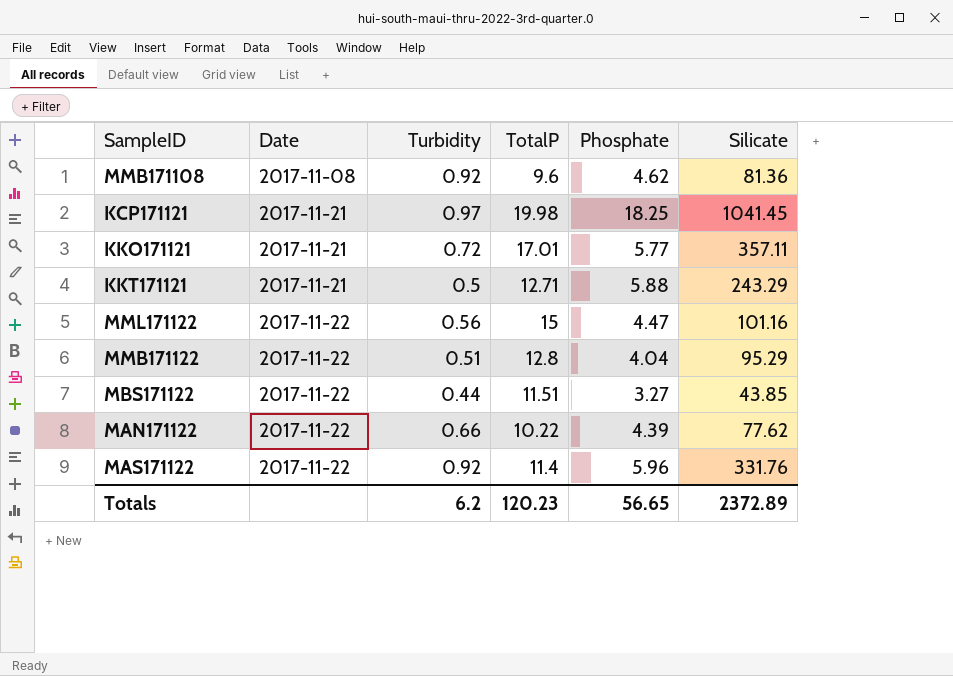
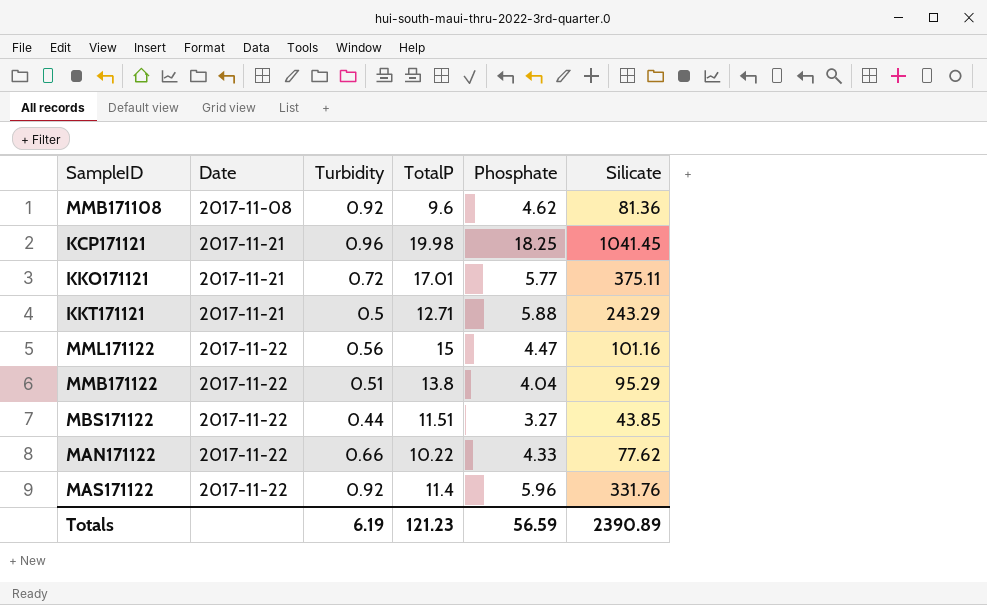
KCP171121 | Turbidity: 0.97 -> 0.96
KKO171121 | Silicate: 357.11 -> 375.11
MMB171122 | TotalP: 12.8 -> 13.8
MAN171122 | Phosphate: 4.39 -> 4.33
Totals | Turbidity: 6.2 -> 6.19
Totals | TotalP: 120.23 -> 121.23
Totals | Phosphate: 56.65 -> 56.59
Totals | Silicate: 2372.89 -> 2390.89

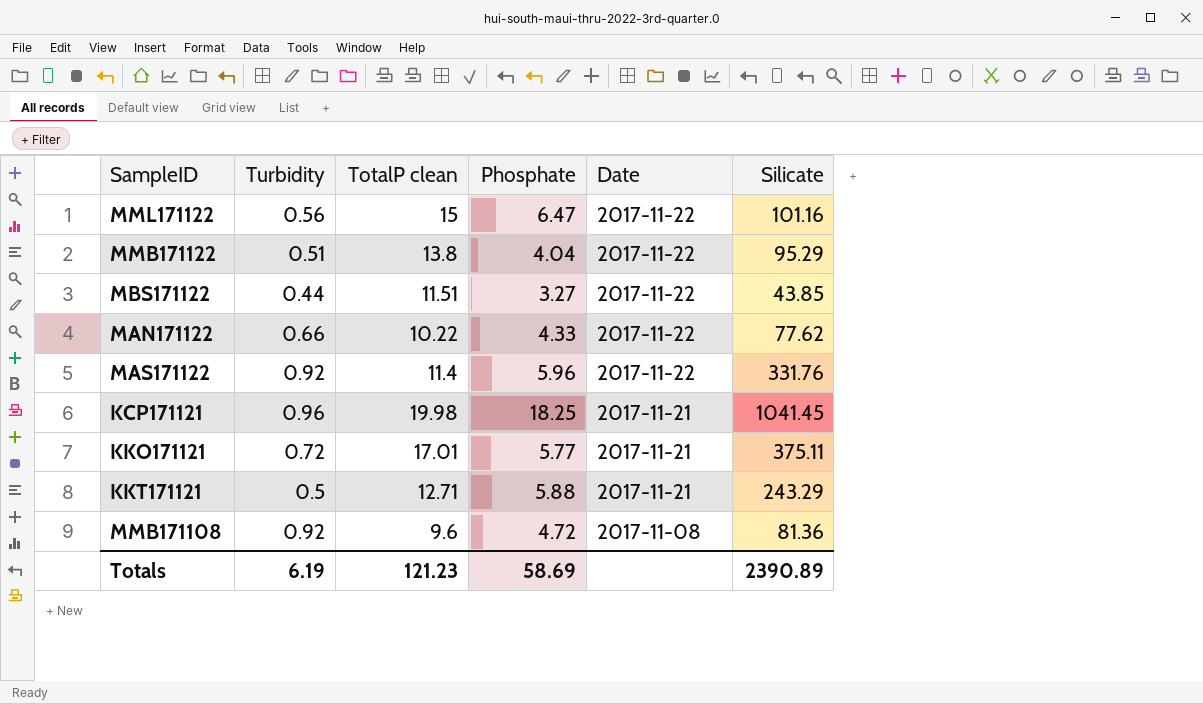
row order: Date ascending -> Date descending
column name: TotalP -> TotalP clean
column Date | position: 2 -> 5
MML171122 | Phosphate: 4.47 -> 6.47
MMB171108 | Phosphate: 4.62 -> 4.72
Totals | Phosphate: 56.59 -> 58.69

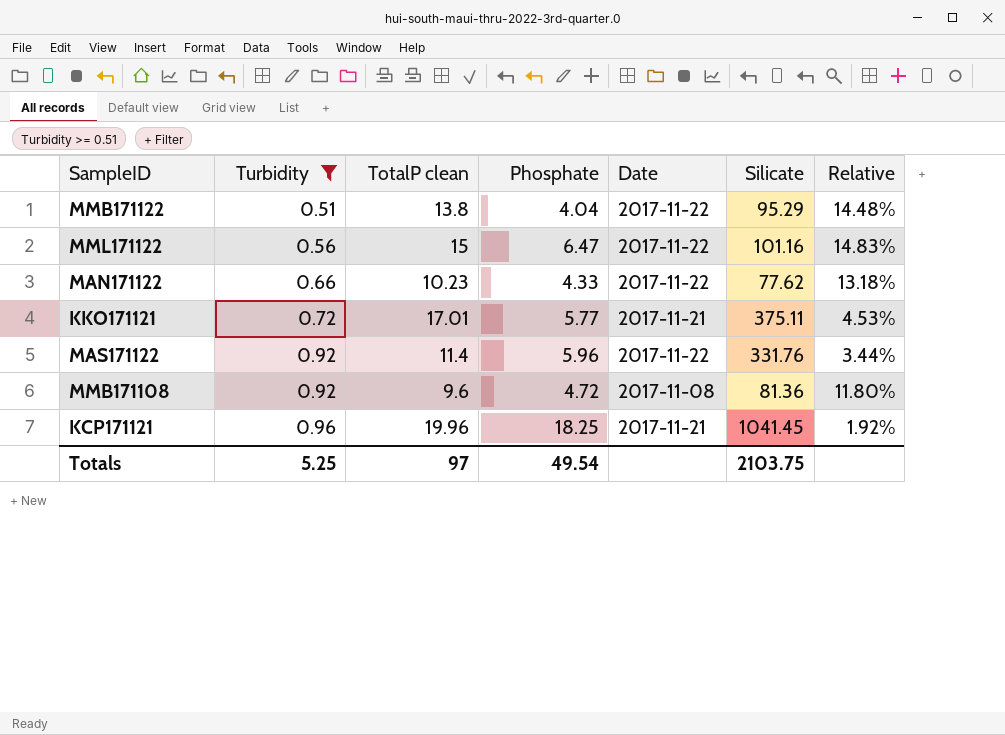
filter: none -> Turbidity >= 0.51
row order: Date descending -> Turbidity ascending
column Relative | formula: none -> [TotalP clean] / [Silicate]
MAN171122 | TotalP clean: 10.22 -> 10.23
KCP171121 | TotalP clean: 19.98 -> 19.96
Totals | Turbidity: 6.19 -> 5.25
Totals | TotalP clean: 121.23 -> 97
Totals | Phosphate: 58.69 -> 49.54
Totals | Silicate: 2390.89 -> 2103.75

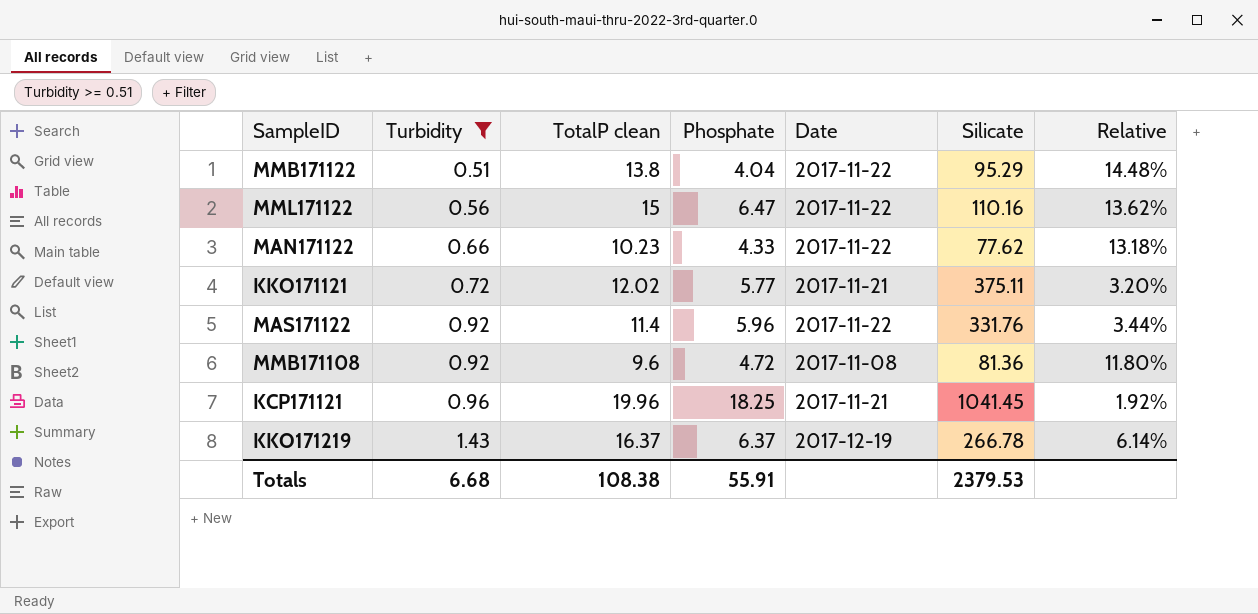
MML171122 | Silicate: 101.16 -> 110.16
MML171122 | Relative: 14.83% -> 13.62%
KKO171121 | TotalP clean: 17.01 -> 12.02
KKO171121 | Relative: 4.53% -> 3.20%
row KKO171219: none -> 1.43 | 16.37 | 6.37 | 2017-12-19 | 266.78 | 6.14%
Totals | Turbidity: 5.25 -> 6.68
Totals | TotalP clean: 97 -> 108.38
Totals | Phosphate: 49.54 -> 55.91
Totals | Silicate: 2103.75 -> 2379.53

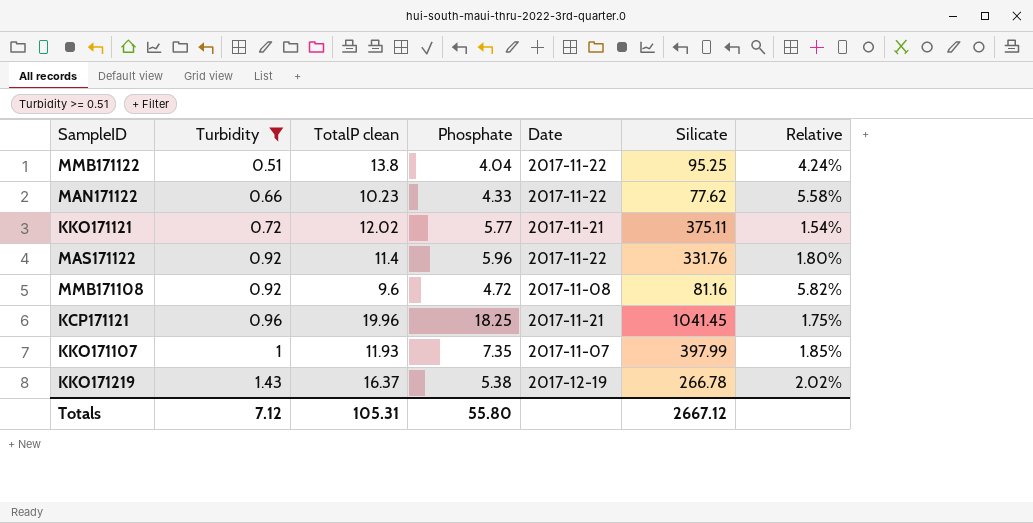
column Relative | formula: [TotalP clean] / [Silicate] -> [Phosphate] / [Silicate]
row MML171122: 0.56 | 15 | 6.47 | 2017-11-22 | 110.16 | 13.62% -> none
MMB171122 | Silicate: 95.29 -> 95.25
MMB171108 | Silicate: 81.36 -> 81.16
row KKO171107: none -> 1 | 11.93 | 7.35 | 2017-11-07 | 397.99 | 1.85%
KKO171219 | Phosphate: 6.37 -> 5.38
Totals | Turbidity: 6.68 -> 7.12
Totals | TotalP clean: 108.38 -> 105.31
Totals | Phosphate: 55.91 -> 55.80
Totals | Silicate: 2379.53 -> 2667.12

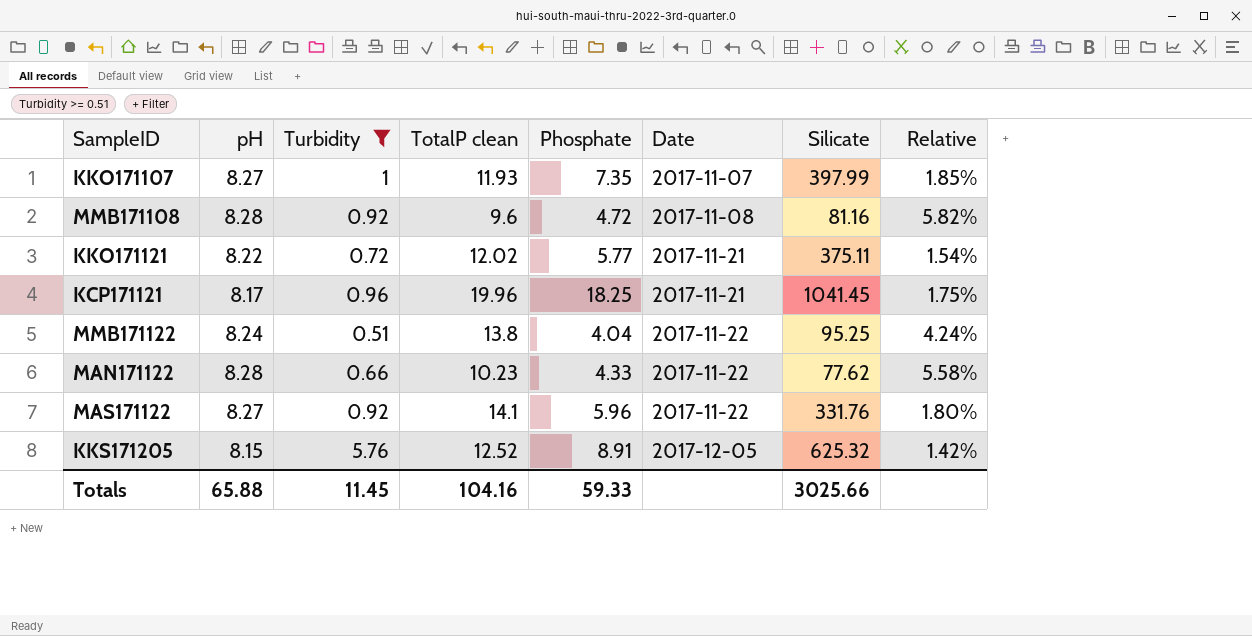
row order: Turbidity ascending -> Date ascending
column pH | position: none -> 2
row KKO171219: 1.43 | 16.37 | 5.38 | 2017-12-19 | 266.78 | 2.02% -> none
MAS171122 | TotalP clean: 11.4 -> 14.1
row KKS171205: none -> 8.15 | 5.76 | 12.52 | 8.91 | 2017-12-05 | 625.32 | 1.42%
Totals | Turbidity: 7.12 -> 11.45
Totals | TotalP clean: 105.31 -> 104.16
Totals | Phosphate: 55.80 -> 59.33
Totals | Silicate: 2667.12 -> 3025.66

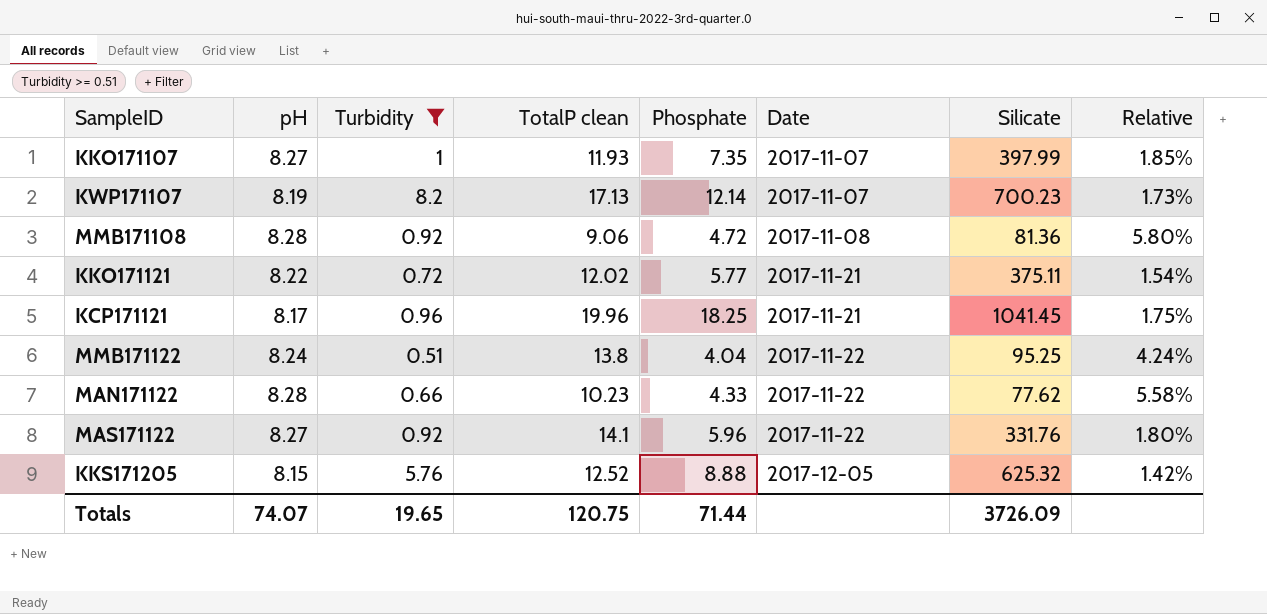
row KWP171107: none -> 8.19 | 8.2 | 17.13 | 12.14 | 2017-11-07 | 700.23 | 1.73%
MMB171108 | TotalP clean: 9.6 -> 9.06
MMB171108 | Silicate: 81.16 -> 81.36
MMB171108 | Relative: 5.82% -> 5.80%
KKS171205 | Phosphate: 8.91 -> 8.88
Totals | pH: 65.88 -> 74.07
Totals | Turbidity: 11.45 -> 19.65
Totals | TotalP clean: 104.16 -> 120.75
Totals | Phosphate: 59.33 -> 71.44
Totals | Silicate: 3025.66 -> 3726.09

